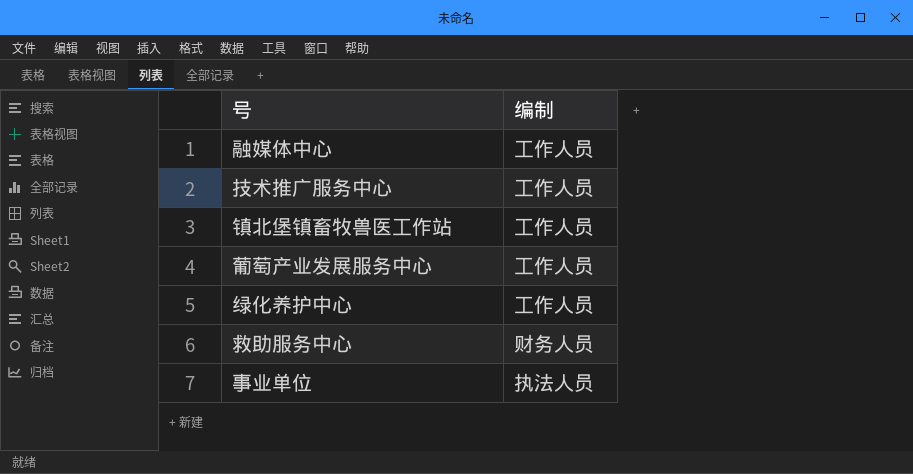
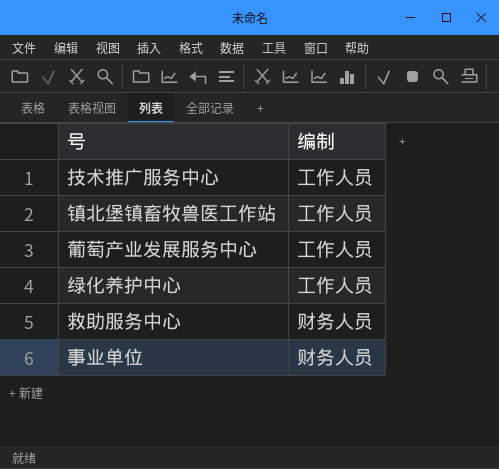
row 融媒体中心: 工作人员 -> none
事业单位 | 编制: 执法人员 -> 财务人员

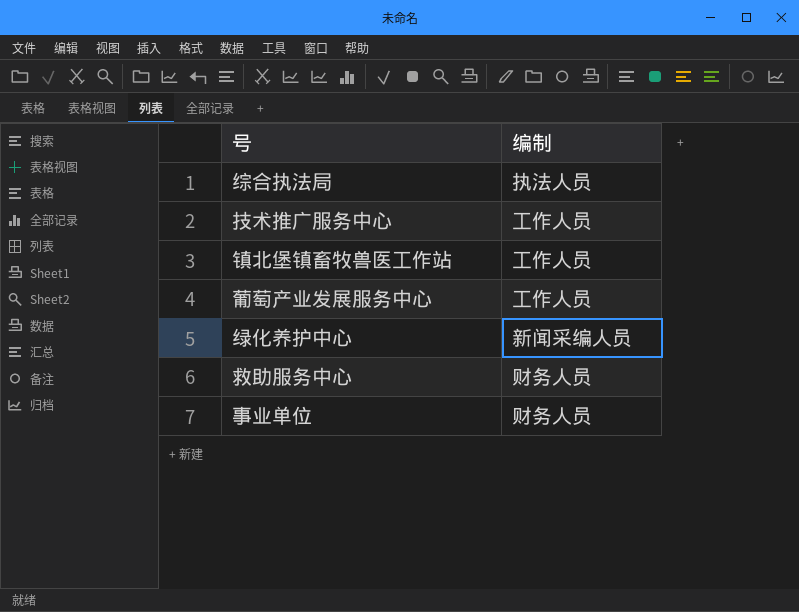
row 综合执法局: none -> 执法人员
绿化养护中心 | 编制: 工作人员 -> 新闻采编人员

